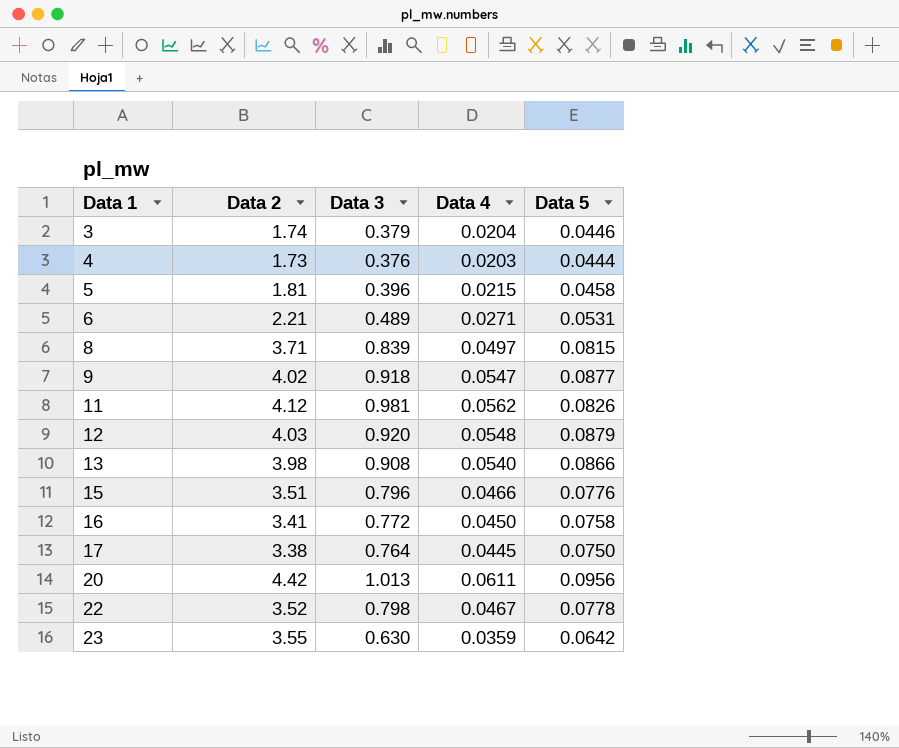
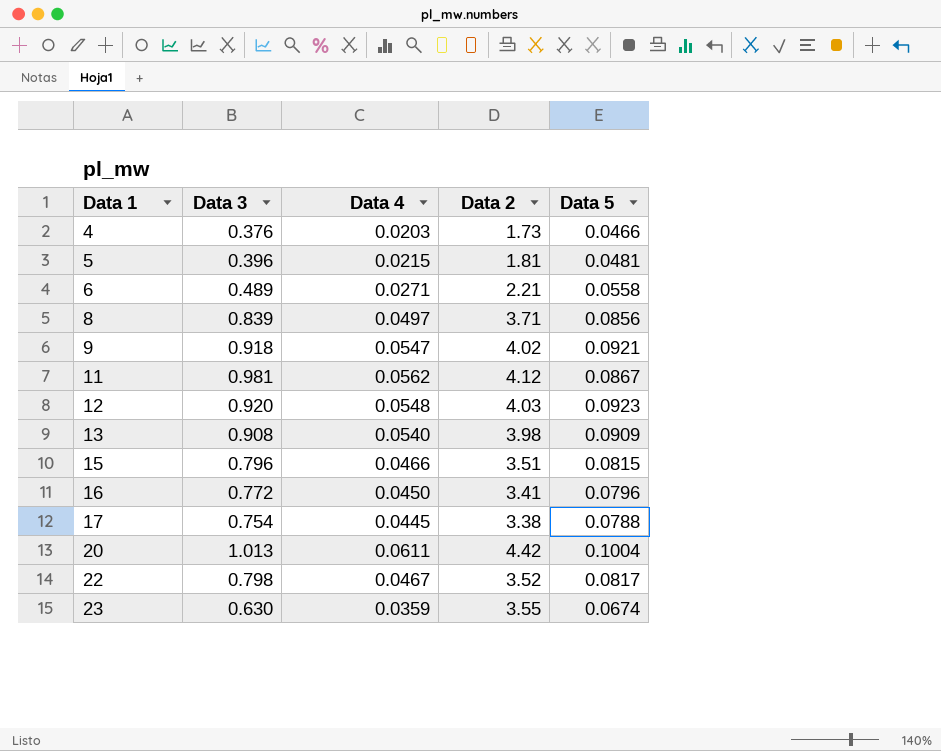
column Data 2 | position: 2 -> 4
row 3: 1.74 | 0.379 | 0.0204 | 0.0446 -> none
4 | Data 5: 0.0444 -> 0.0466
5 | Data 5: 0.0458 -> 0.0481
6 | Data 5: 0.0531 -> 0.0558
8 | Data 5: 0.0815 -> 0.0856
9 | Data 5: 0.0877 -> 0.0921
11 | Data 5: 0.0826 -> 0.0867
12 | Data 5: 0.0879 -> 0.0923
13 | Data 5: 0.0866 -> 0.0909
15 | Data 5: 0.0776 -> 0.0815
16 | Data 5: 0.0758 -> 0.0796
17 | Data 3: 0.764 -> 0.754
17 | Data 5: 0.0750 -> 0.0788
20 | Data 5: 0.0956 -> 0.1004
22 | Data 5: 0.0778 -> 0.0817
23 | Data 5: 0.0642 -> 0.0674

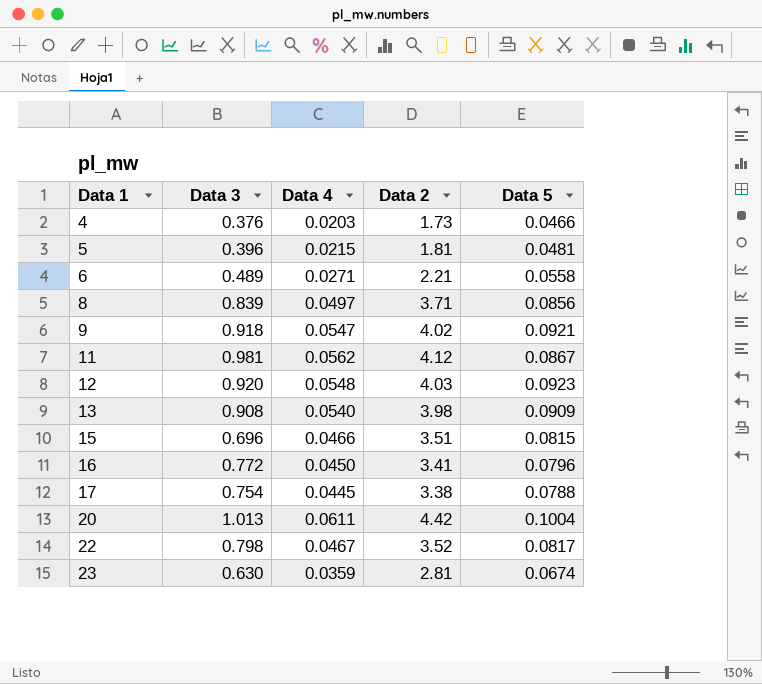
15 | Data 3: 0.796 -> 0.696
23 | Data 2: 3.55 -> 2.81

